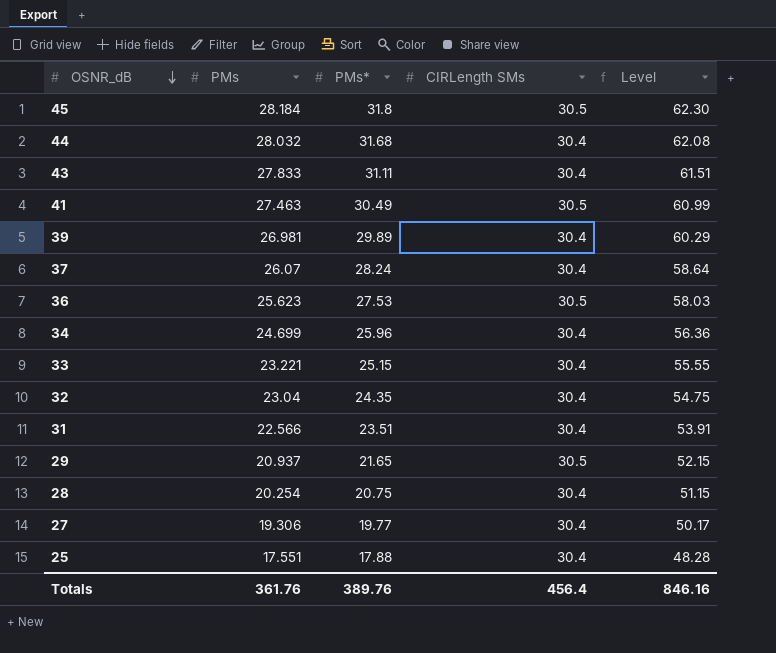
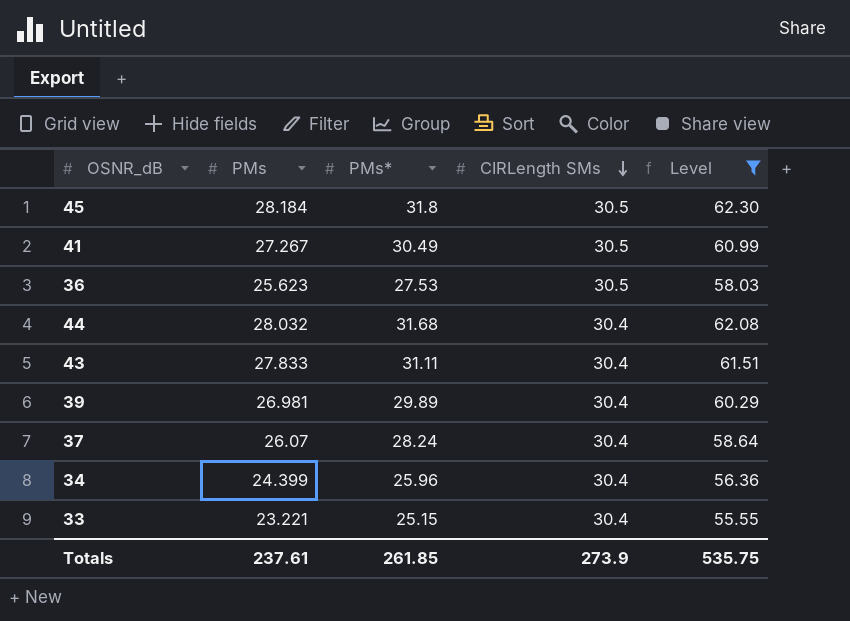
filter: none -> Level >= 55.55
row order: OSNR_dB descending -> CIRLength SMs descending
41 | PMs: 27.463 -> 27.267
34 | PMs: 24.699 -> 24.399
Totals | PMs: 361.76 -> 237.61
Totals | PMs*: 389.76 -> 261.85
Totals | CIRLength SMs: 456.4 -> 273.9
Totals | Level: 846.16 -> 535.75

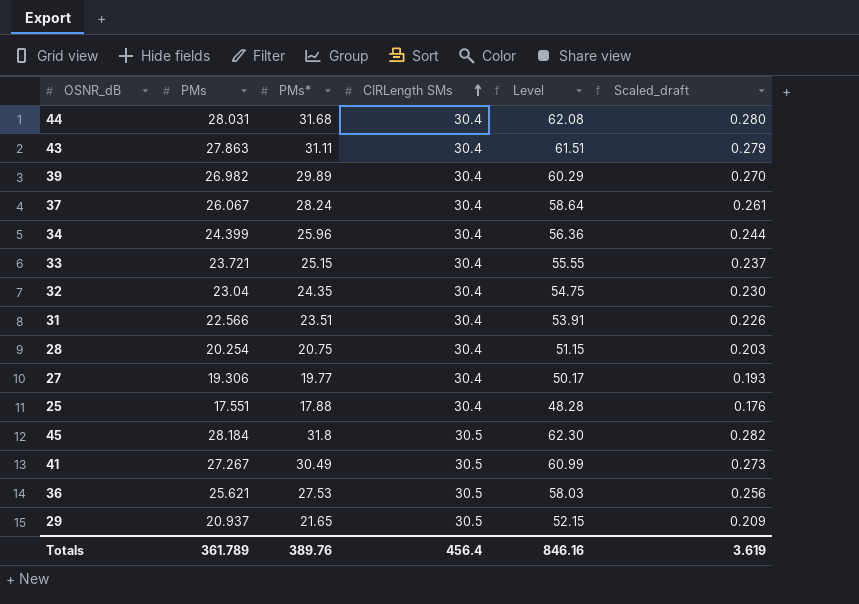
filter: Level >= 55.55 -> none
row order: CIRLength SMs descending -> CIRLength SMs ascending
column Scaled_draft | formula: none -> [PMs] * 0.01
44 | PMs: 28.032 -> 28.031
43 | PMs: 27.833 -> 27.863
39 | PMs: 26.981 -> 26.982
37 | PMs: 26.07 -> 26.067
33 | PMs: 23.221 -> 23.721
36 | PMs: 25.623 -> 25.621
Totals | PMs: 237.61 -> 361.789
Totals | PMs*: 261.85 -> 389.76
Totals | CIRLength SMs: 273.9 -> 456.4
Totals | Level: 535.75 -> 846.16

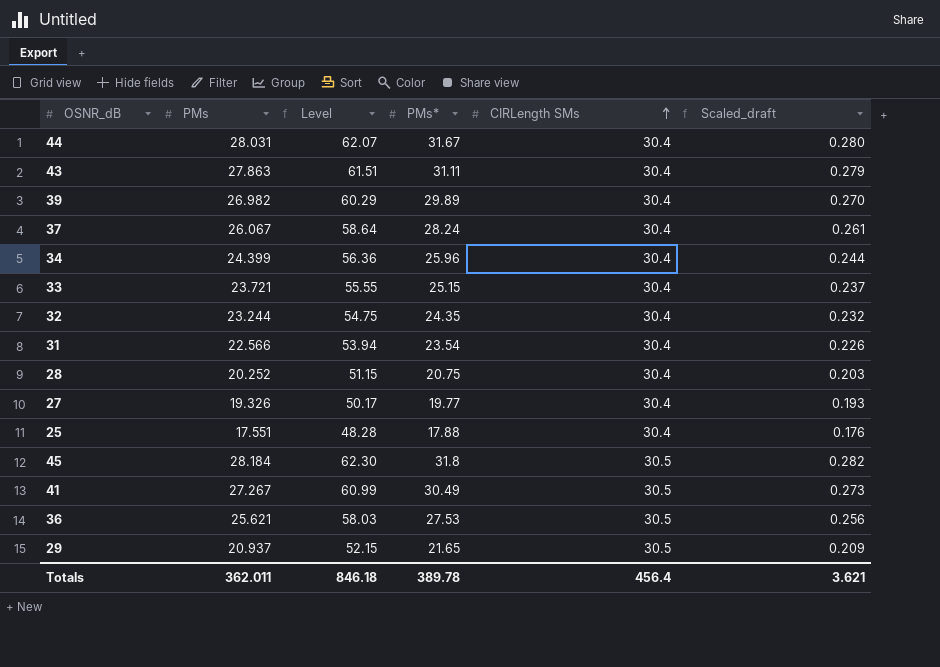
column Level | position: 5 -> 3
44 | Level: 62.08 -> 62.07
44 | PMs*: 31.68 -> 31.67
32 | PMs: 23.04 -> 23.244
32 | Scaled_draft: 0.230 -> 0.232
31 | Level: 53.91 -> 53.94
31 | PMs*: 23.51 -> 23.54
28 | PMs: 20.254 -> 20.252
27 | PMs: 19.306 -> 19.326
Totals | PMs: 361.789 -> 362.011
Totals | Level: 846.16 -> 846.18
Totals | PMs*: 389.76 -> 389.78
Totals | Scaled_draft: 3.619 -> 3.621

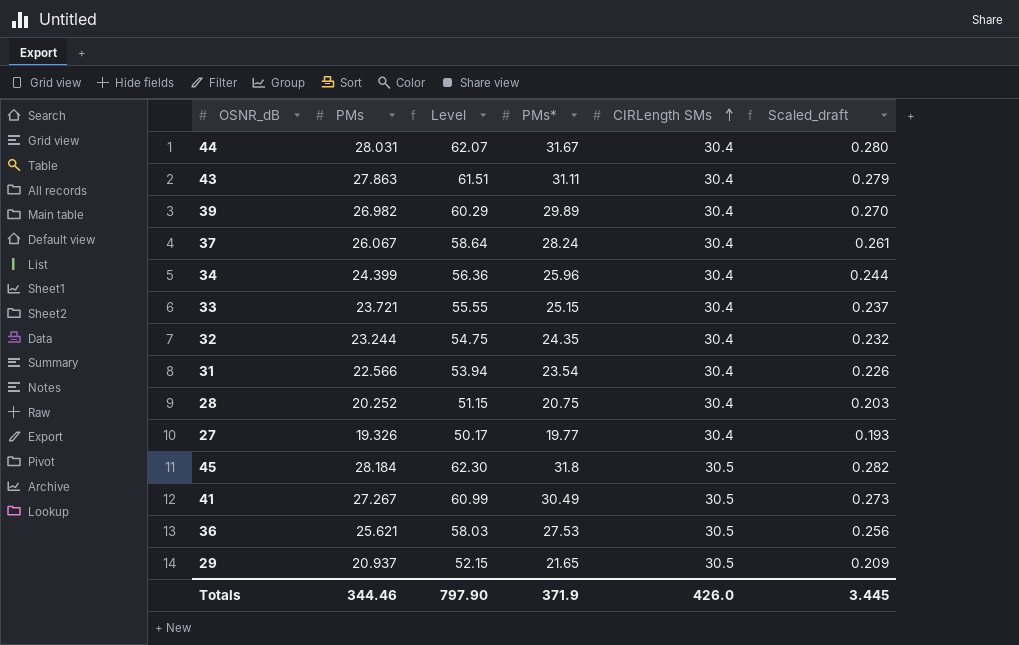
row 25: 17.551 | 48.28 | 17.88 | 30.4 | 0.176 -> none
Totals | PMs: 362.011 -> 344.46
Totals | Level: 846.18 -> 797.90
Totals | PMs*: 389.78 -> 371.9
Totals | CIRLength SMs: 456.4 -> 426.0
Totals | Scaled_draft: 3.621 -> 3.445

